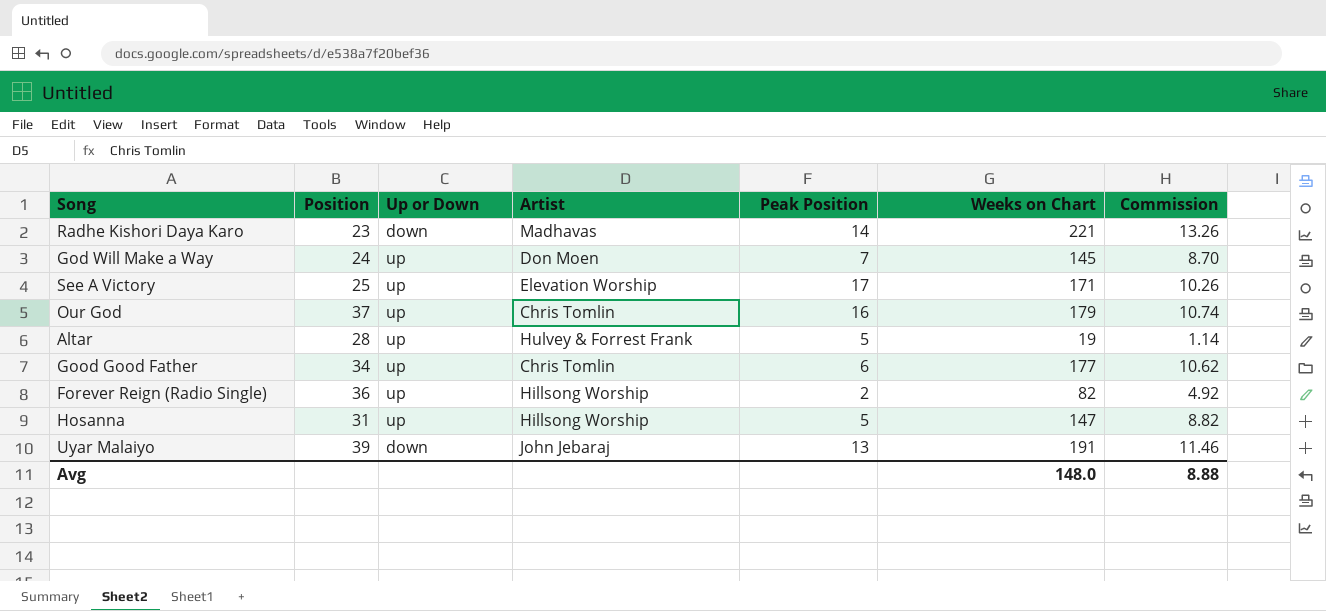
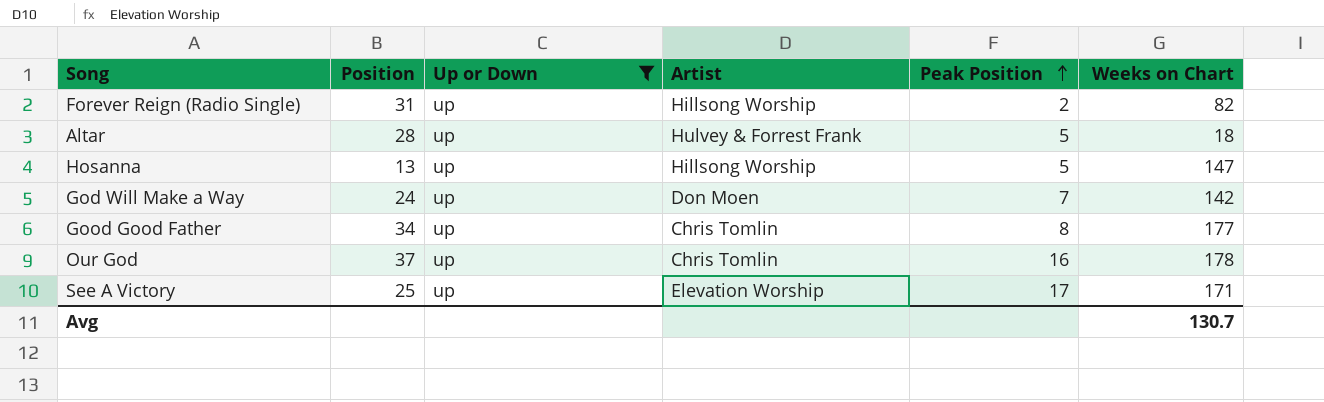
filter: none -> Up or Down = up
row order: none -> Peak Position ascending
column Commission | formula: [Weeks on Chart] * 0.06 -> none
Forever Reign (Radio Single) | Position: 36 -> 31
Altar | Weeks on Chart: 19 -> 18
Hosanna | Position: 31 -> 13
God Will Make a Way | Weeks on Chart: 145 -> 142
Good Good Father | Peak Position: 6 -> 8
Our God | Weeks on Chart: 179 -> 178
Avg | Weeks on Chart: 148.0 -> 130.7

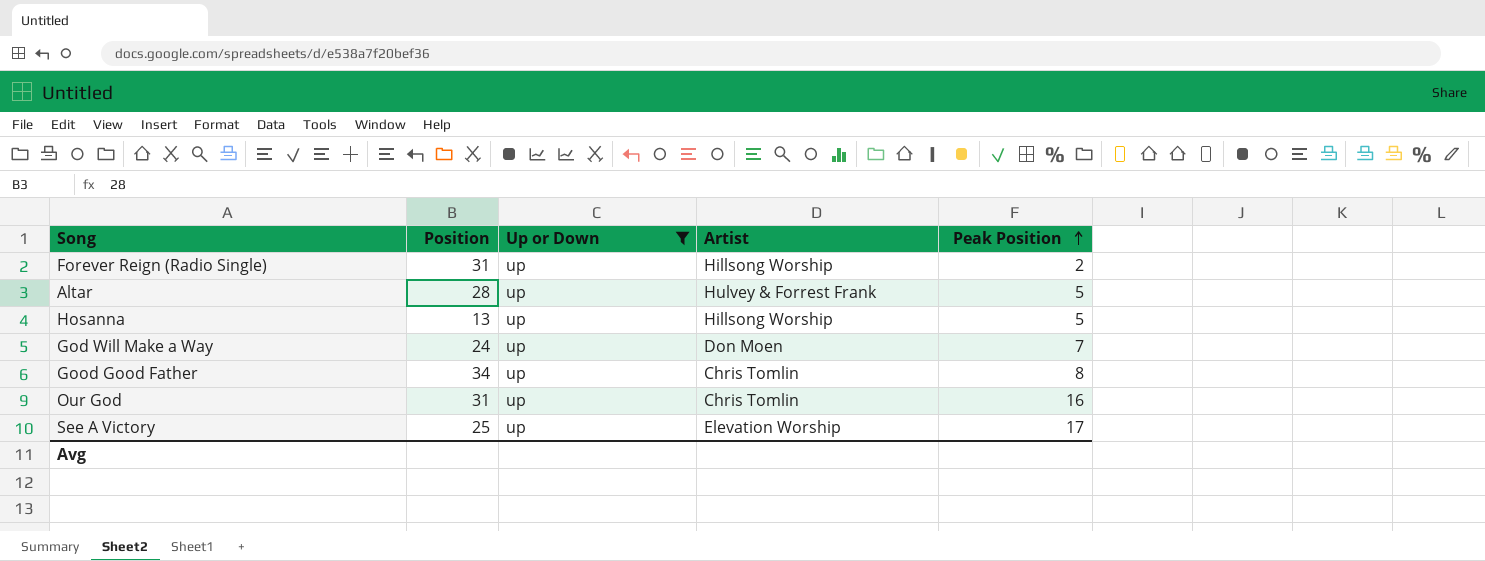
column Weeks on Chart | position: 6 -> none
Our God | Position: 37 -> 31

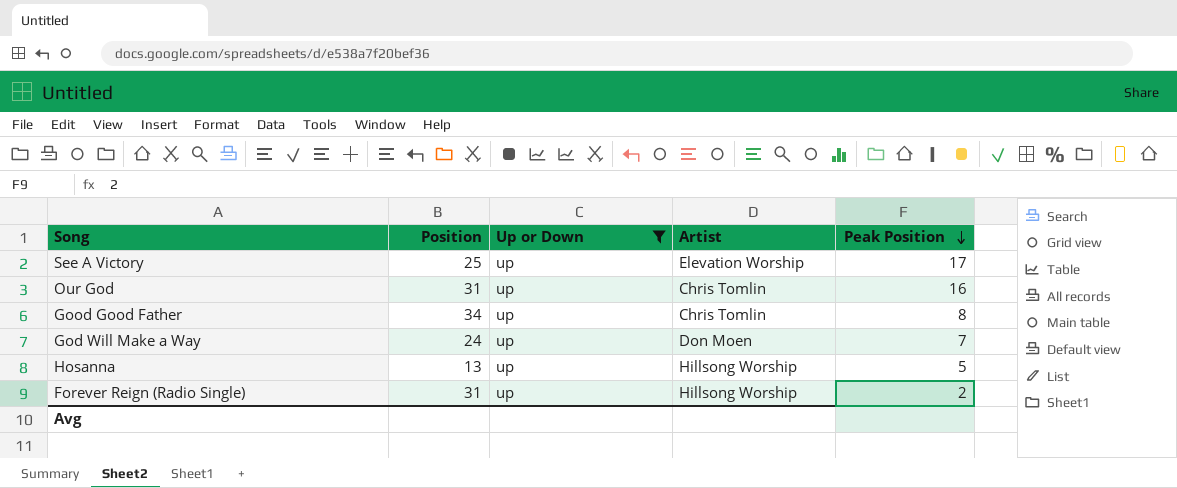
row order: Peak Position ascending -> Peak Position descending
row Altar: 28 | up | Hulvey & Forrest Frank | 5 -> none

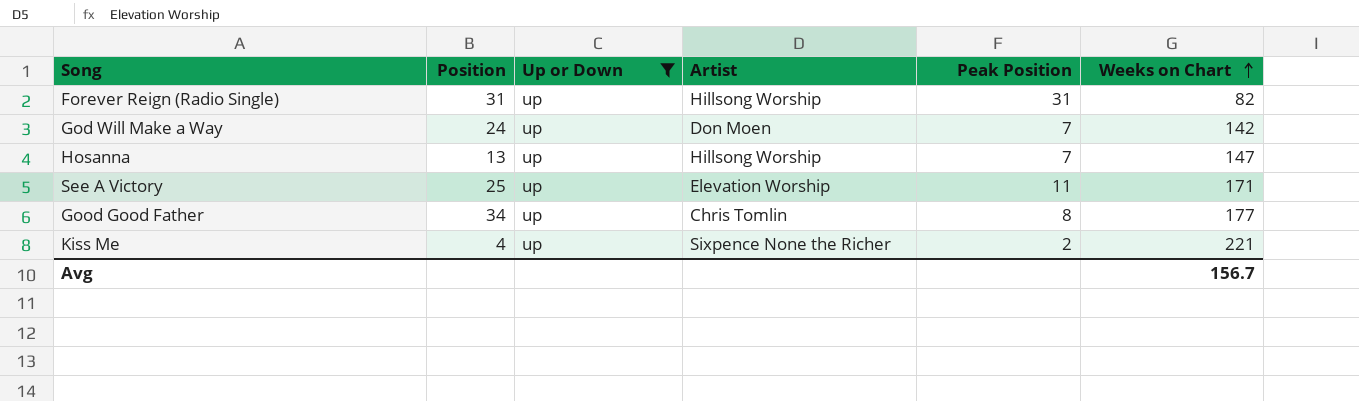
row order: Peak Position descending -> Weeks on Chart ascending
column Weeks on Chart | position: none -> 6
row Our God: 31 | up | Chris Tomlin | 16 -> none
Forever Reign (Radio Single) | Peak Position: 2 -> 31
Hosanna | Peak Position: 5 -> 7
See A Victory | Peak Position: 17 -> 11
row Kiss Me: none -> 4 | up | Sixpence None the Richer | 2 | 221

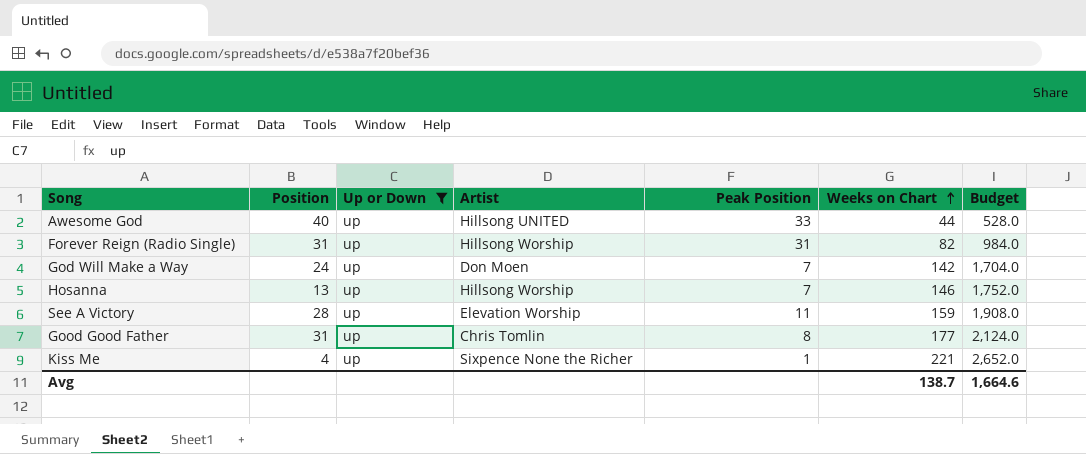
column Budget | formula: none -> [Weeks on Chart] * 12
row Awesome God: none -> 40 | up | Hillsong UNITED | 33 | 44 | 528.0
Hosanna | Weeks on Chart: 147 -> 146
See A Victory | Position: 25 -> 28
See A Victory | Weeks on Chart: 171 -> 159
Good Good Father | Position: 34 -> 31
Kiss Me | Peak Position: 2 -> 1
Avg | Weeks on Chart: 156.7 -> 138.7

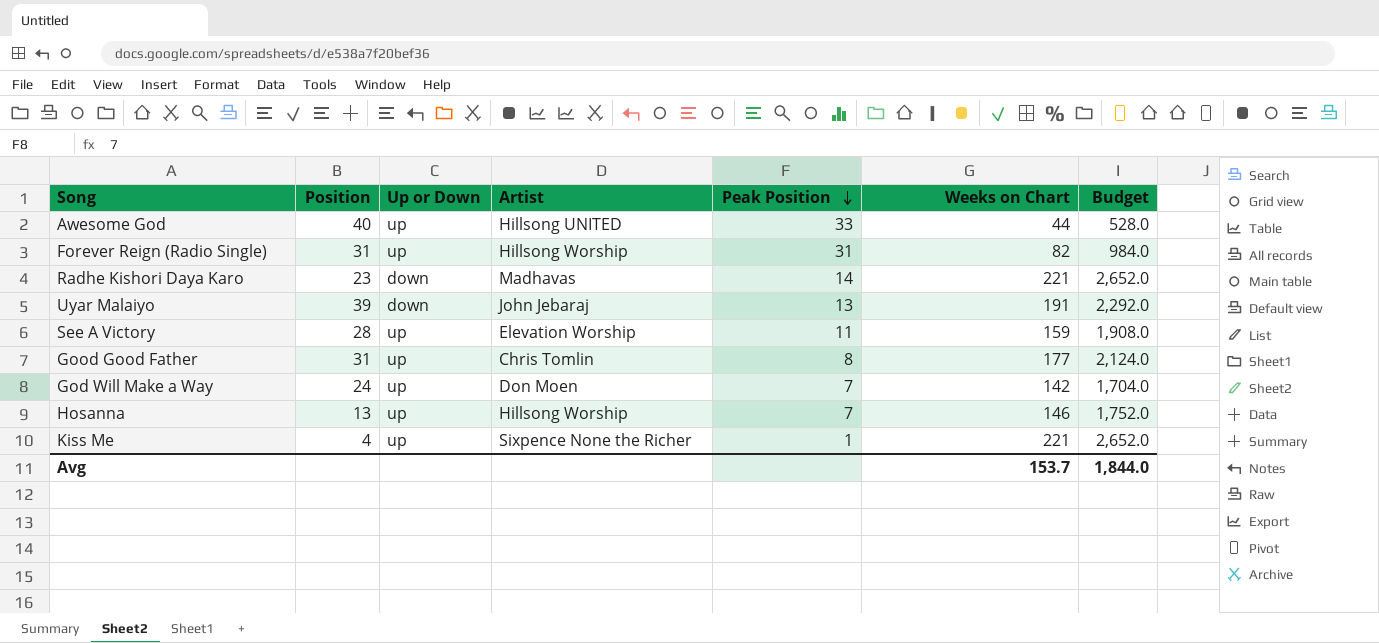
filter: Up or Down = up -> none
row order: Weeks on Chart ascending -> Peak Position descending
Avg | Weeks on Chart: 138.7 -> 153.7
Avg | Budget: 1,664.6 -> 1,844.0

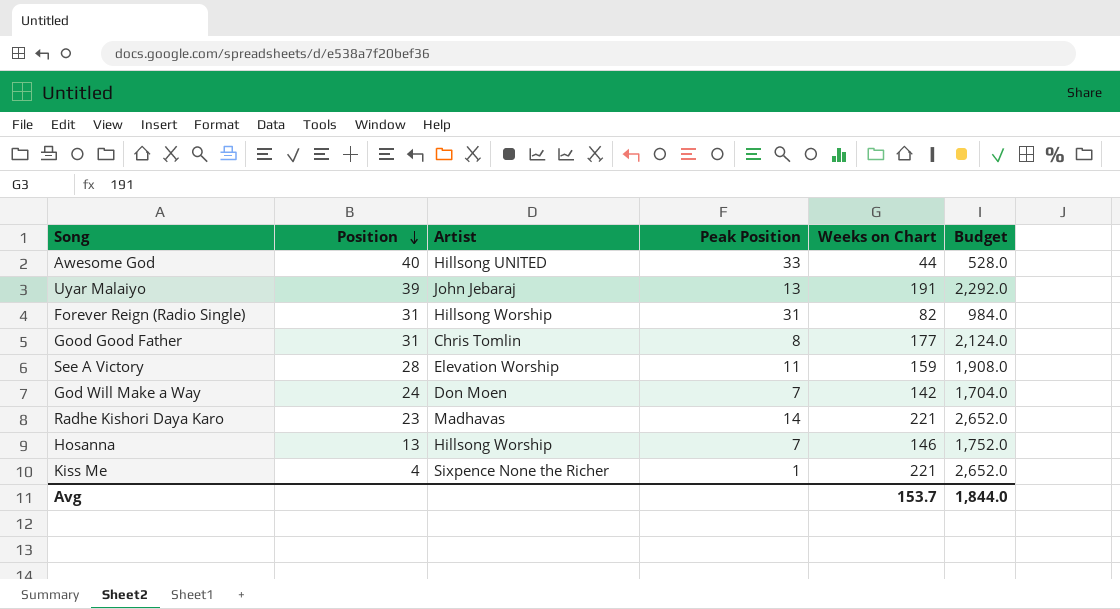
row order: Peak Position descending -> Position descending
column Up or Down | position: 3 -> none

